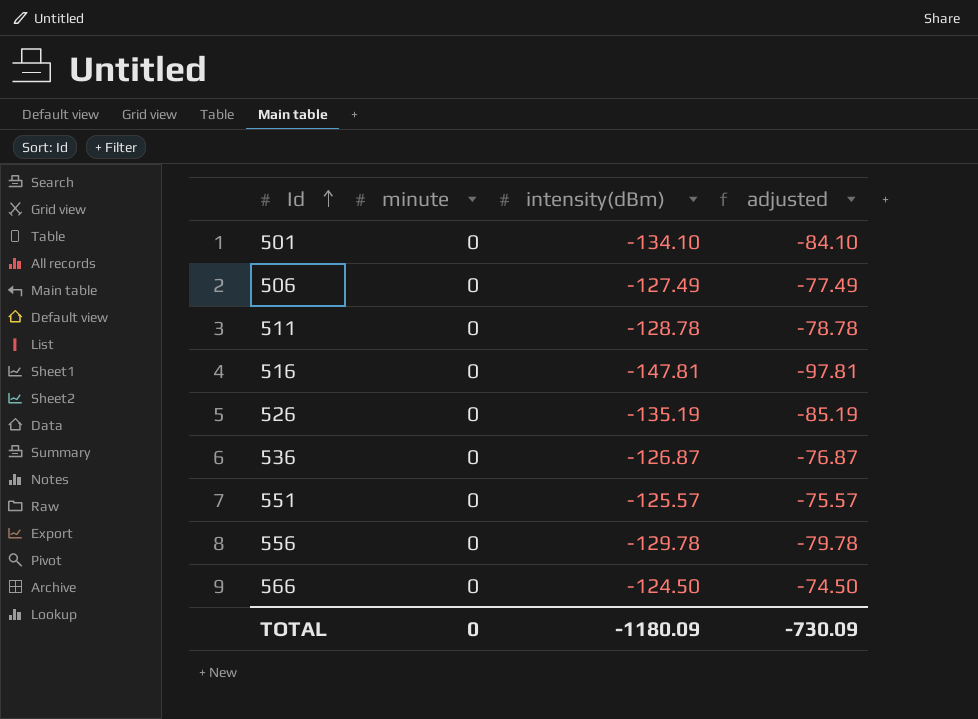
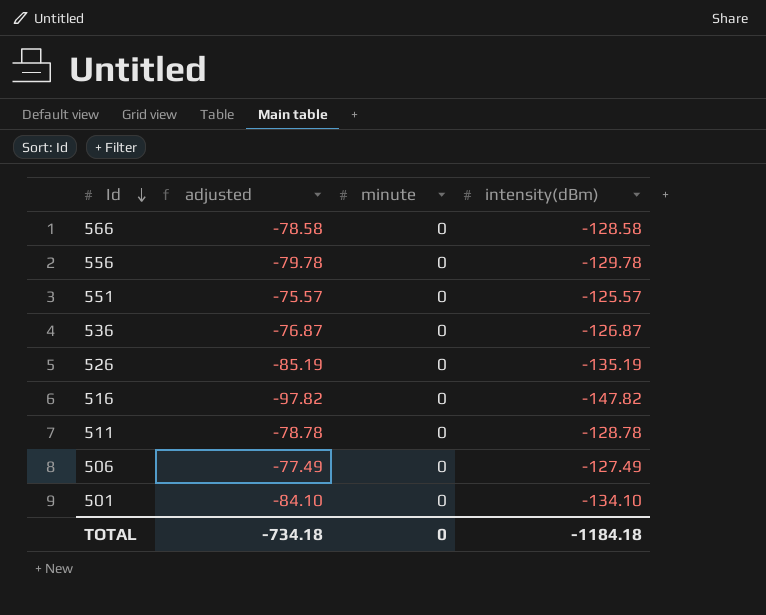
row order: Id ascending -> Id descending
column adjusted | position: 4 -> 2
566 | adjusted: -74.50 -> -78.58
566 | intensity(dBm): -124.50 -> -128.58
516 | adjusted: -97.81 -> -97.82
516 | intensity(dBm): -147.81 -> -147.82
TOTAL | adjusted: -730.09 -> -734.18
TOTAL | intensity(dBm): -1180.09 -> -1184.18

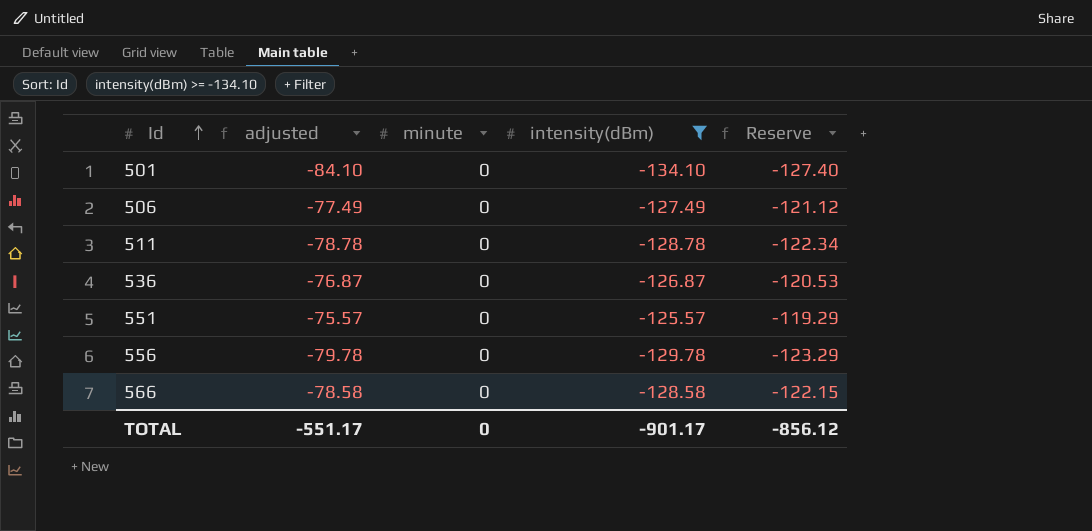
filter: none -> intensity(dBm) >= -134.10
row order: Id descending -> Id ascending
column Reserve | formula: none -> [intensity(dBm)] * 0.95
TOTAL | adjusted: -734.18 -> -551.17
TOTAL | intensity(dBm): -1184.18 -> -901.17

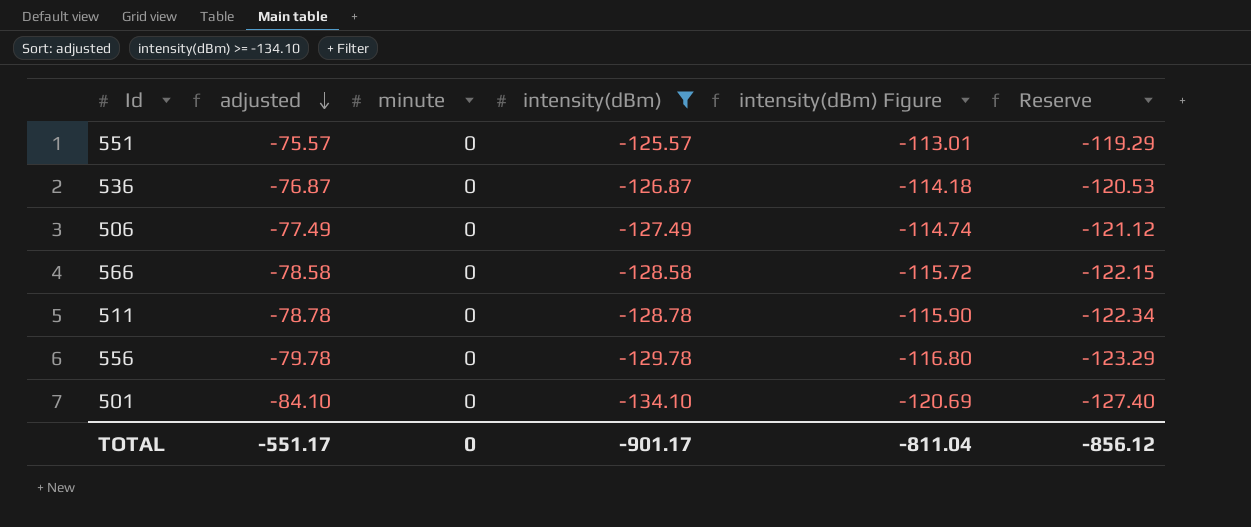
row order: Id ascending -> adjusted descending
column intensity(dBm) Figure | formula: none -> [intensity(dBm)] * 0.9

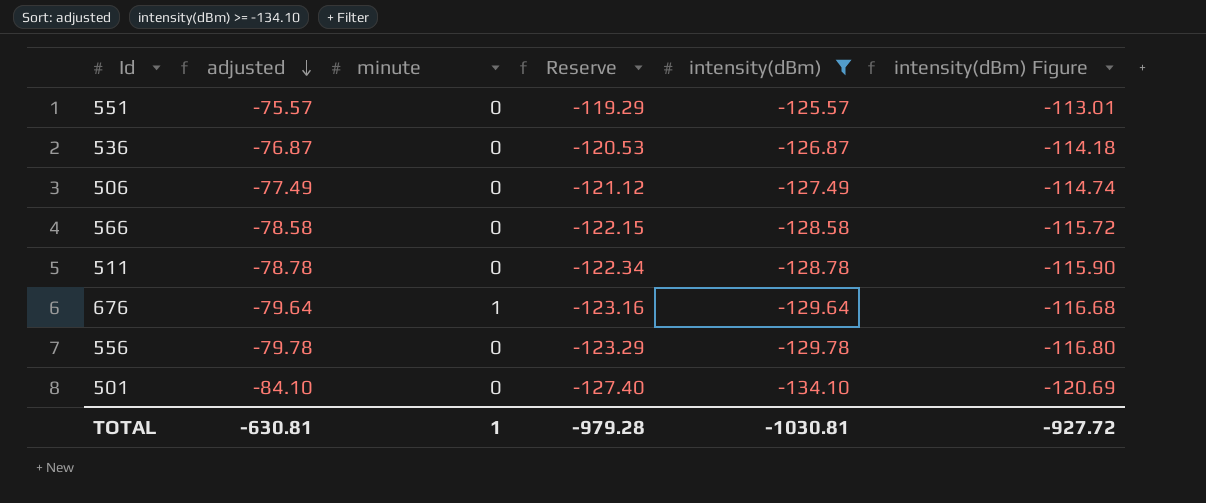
column Reserve | position: 6 -> 4
row 676: none -> -79.64 | 1 | -123.16 | -129.64 | -116.68
TOTAL | adjusted: -551.17 -> -630.81
TOTAL | minute: 0 -> 1
TOTAL | Reserve: -856.12 -> -979.28
TOTAL | intensity(dBm): -901.17 -> -1030.81
TOTAL | intensity(dBm) Figure: -811.04 -> -927.72

